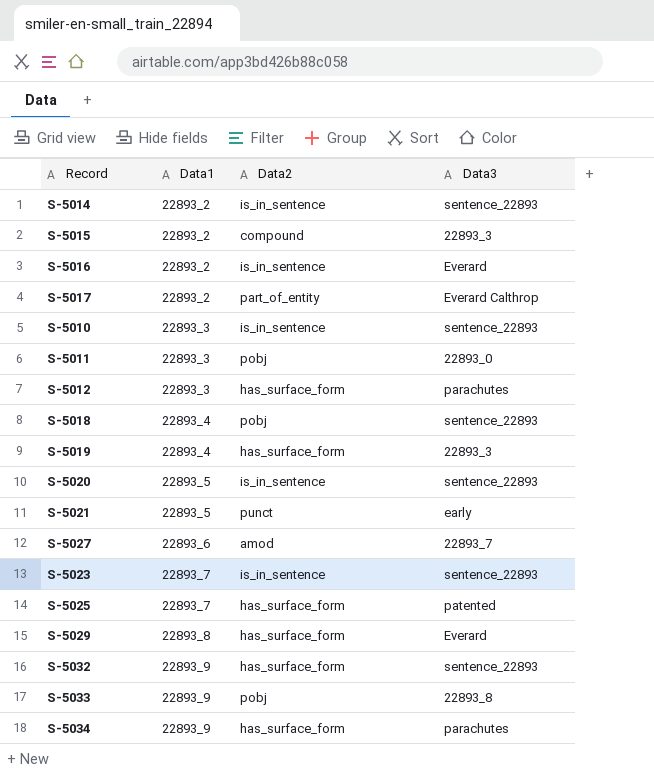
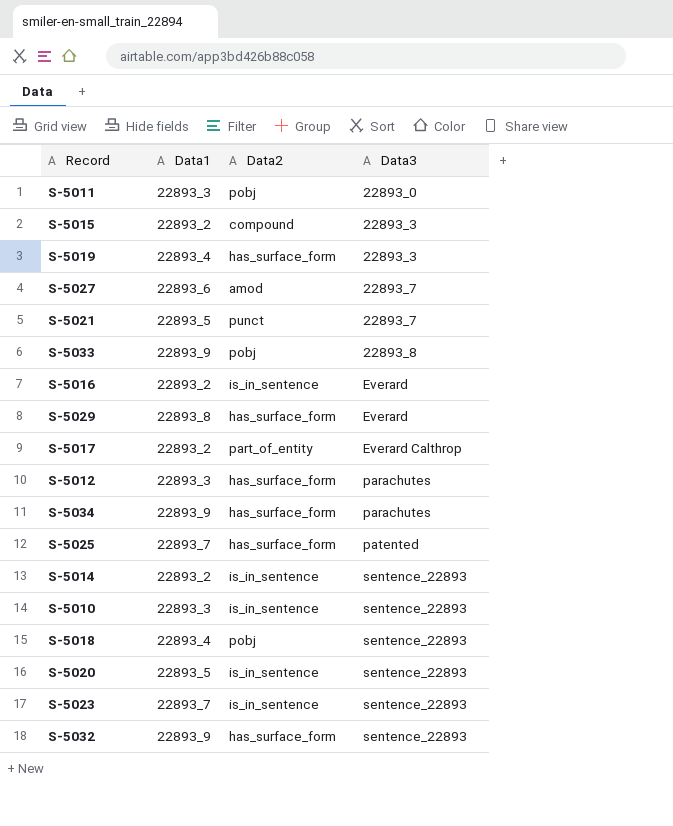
row order: Data1 ascending -> Data3 ascending
S-5021 | Data3: early -> 22893_7

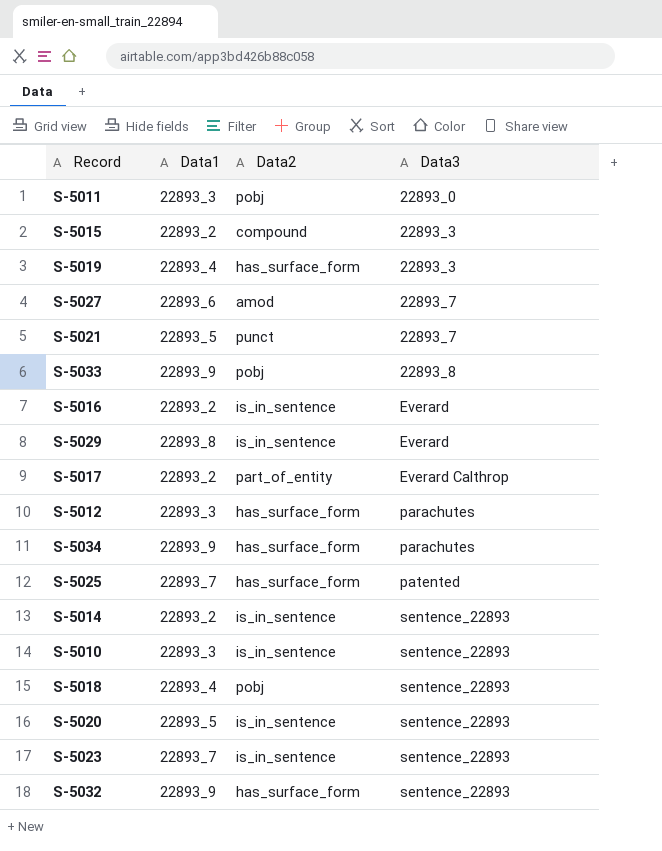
S-5029 | Data2: has_surface_form -> is_in_sentence

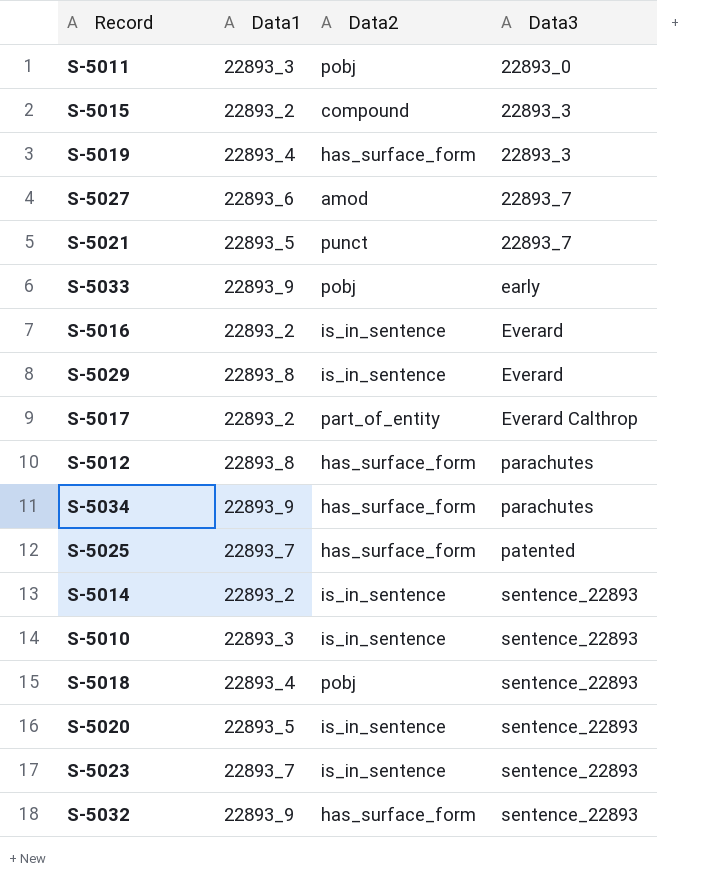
S-5033 | Data3: 22893_8 -> early
S-5012 | Data1: 22893_3 -> 22893_8

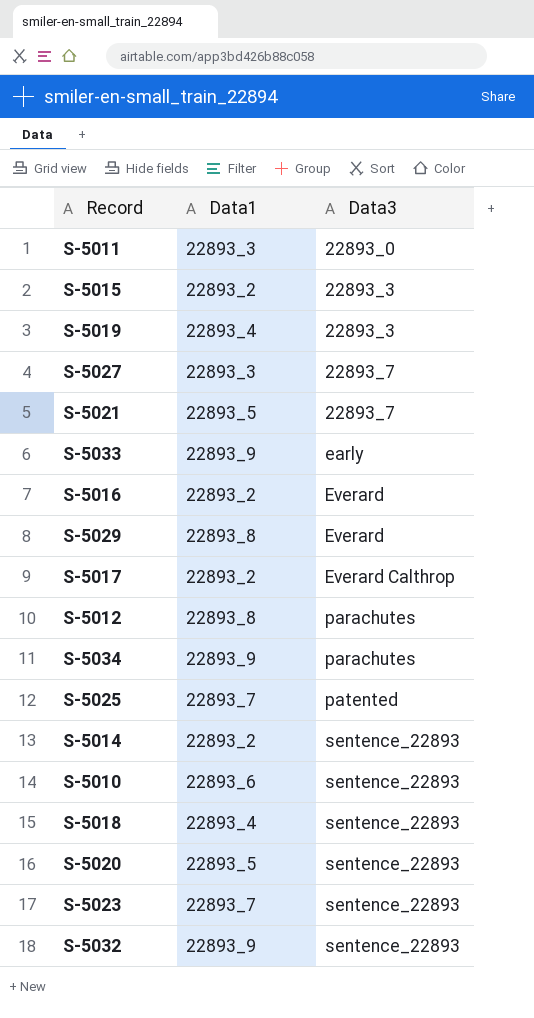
column Data2 | position: 3 -> none
S-5027 | Data1: 22893_6 -> 22893_3
S-5010 | Data1: 22893_3 -> 22893_6

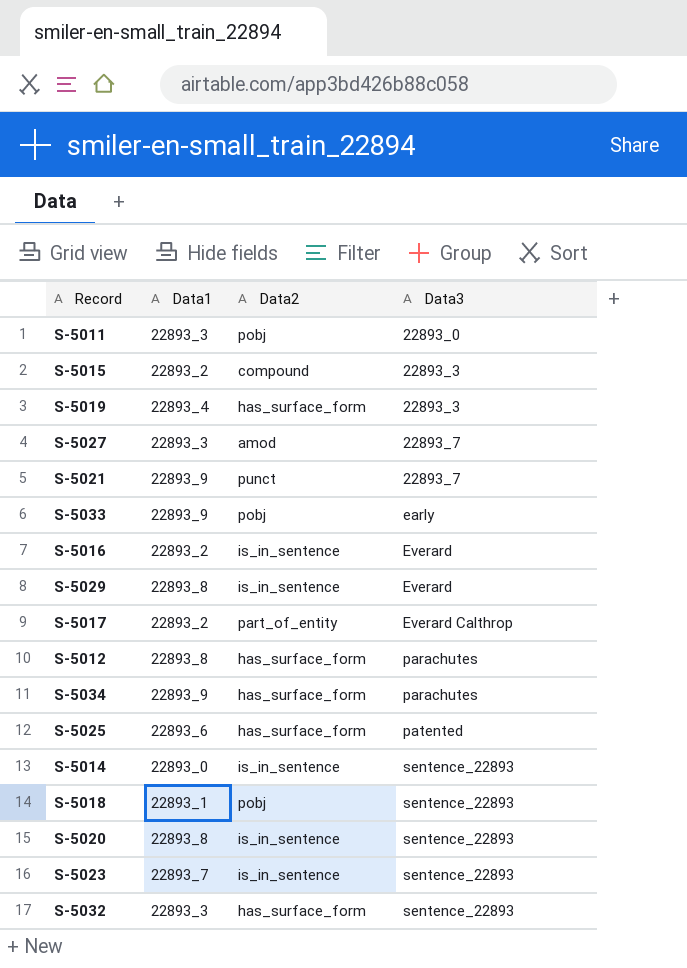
column Data2 | position: none -> 3
row S-5010: 22893_6 | sentence_22893 -> none
S-5021 | Data1: 22893_5 -> 22893_9
S-5025 | Data1: 22893_7 -> 22893_6
S-5014 | Data1: 22893_2 -> 22893_0
S-5018 | Data1: 22893_4 -> 22893_1
S-5020 | Data1: 22893_5 -> 22893_8
S-5032 | Data1: 22893_9 -> 22893_3

